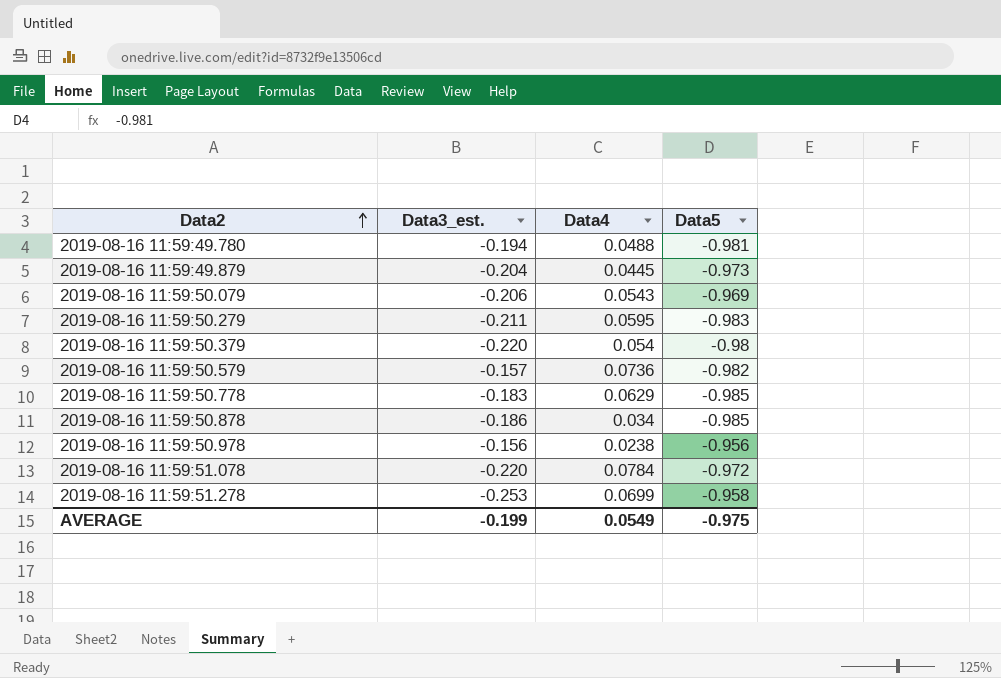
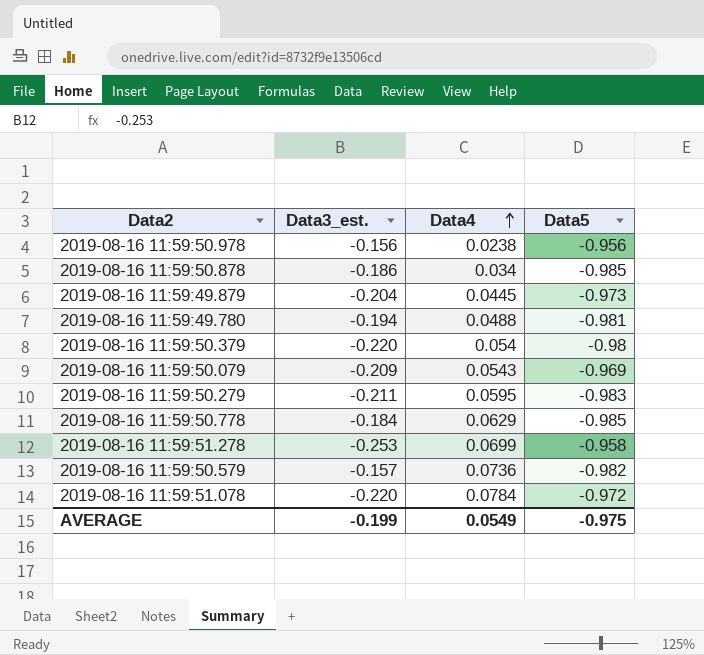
row order: Data2 ascending -> Data4 ascending
2019-08-16 11:59:50.079 | Data3_est.: -0.206 -> -0.209
2019-08-16 11:59:50.778 | Data3_est.: -0.183 -> -0.184

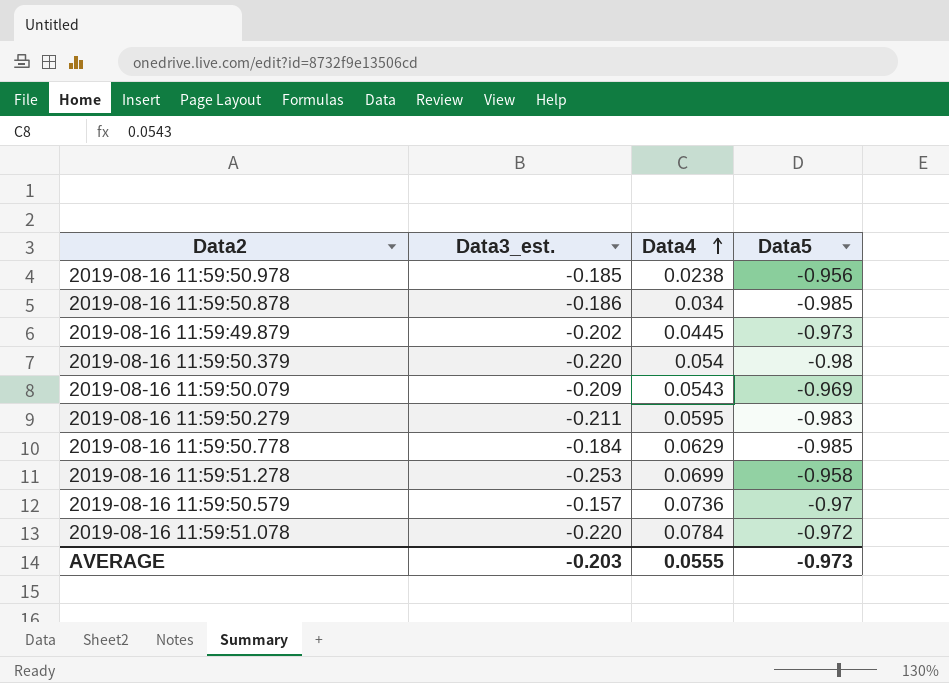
row 2019-08-16 11:59:49.780: -0.194 | 0.0488 | -0.981 -> none
2019-08-16 11:59:50.978 | Data3_est.: -0.156 -> -0.185
2019-08-16 11:59:49.879 | Data3_est.: -0.204 -> -0.202
2019-08-16 11:59:50.579 | Data5: -0.982 -> -0.97
AVERAGE | Data3_est.: -0.199 -> -0.203
AVERAGE | Data4: 0.0549 -> 0.0555
AVERAGE | Data5: -0.975 -> -0.973

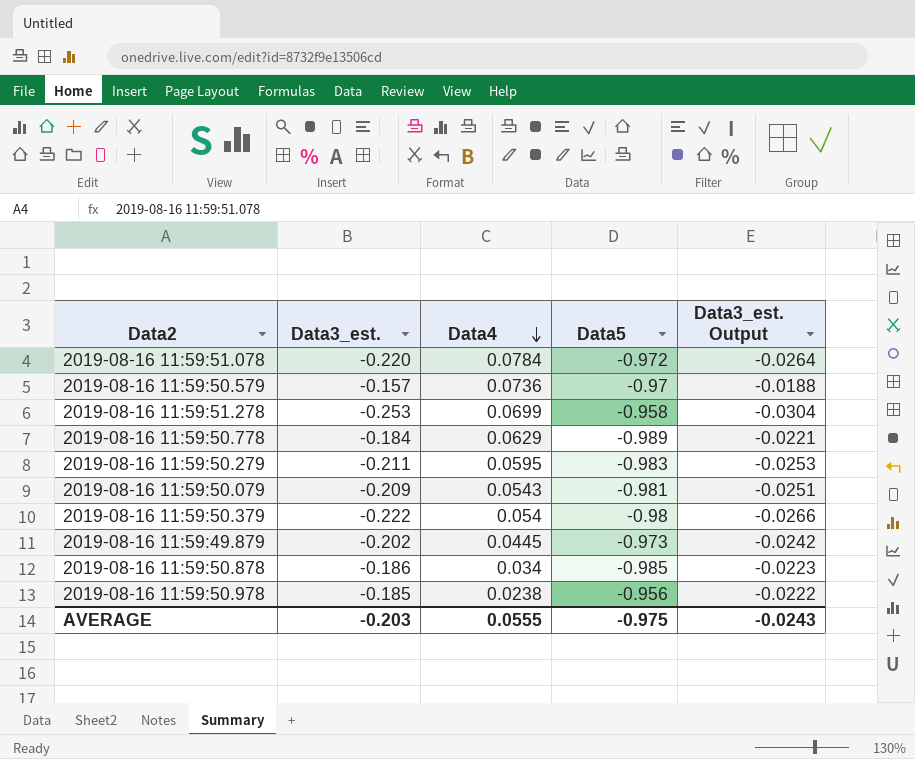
row order: Data4 ascending -> Data4 descending
column Data3_est. Output | formula: none -> [Data3_est.] * 0.12
2019-08-16 11:59:50.778 | Data5: -0.985 -> -0.989
2019-08-16 11:59:50.079 | Data5: -0.969 -> -0.981
2019-08-16 11:59:50.379 | Data3_est.: -0.220 -> -0.222
AVERAGE | Data5: -0.973 -> -0.975

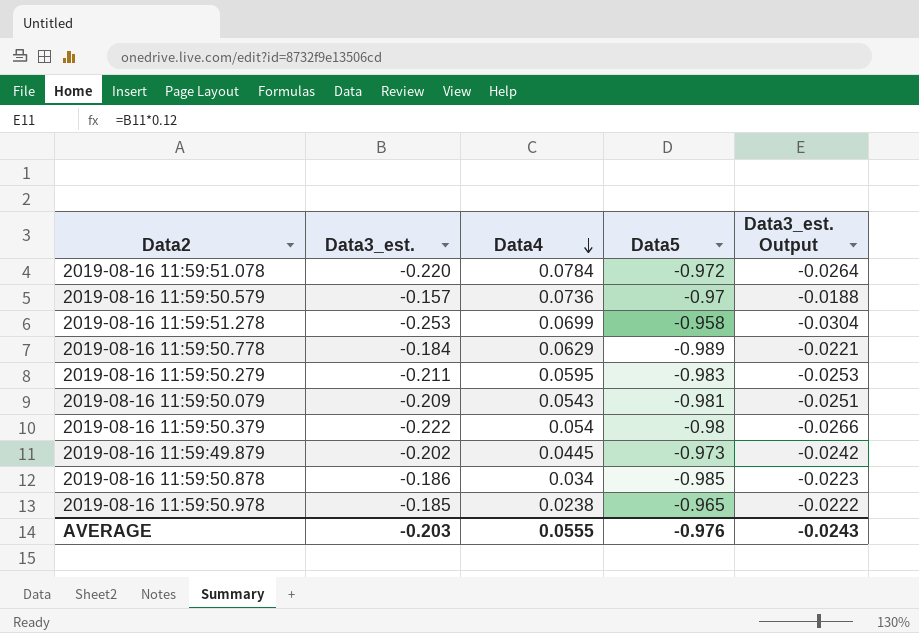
2019-08-16 11:59:50.978 | Data5: -0.956 -> -0.965
AVERAGE | Data5: -0.975 -> -0.976

